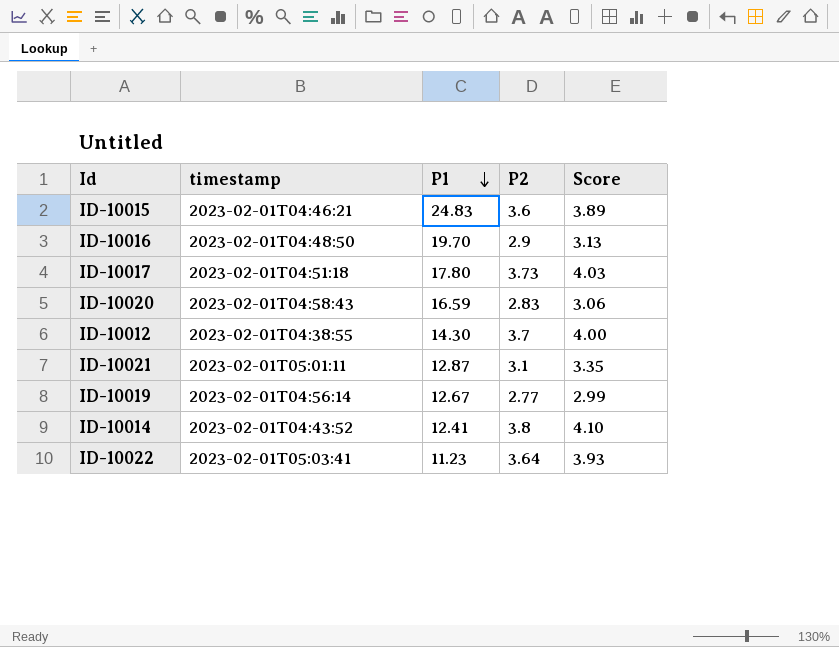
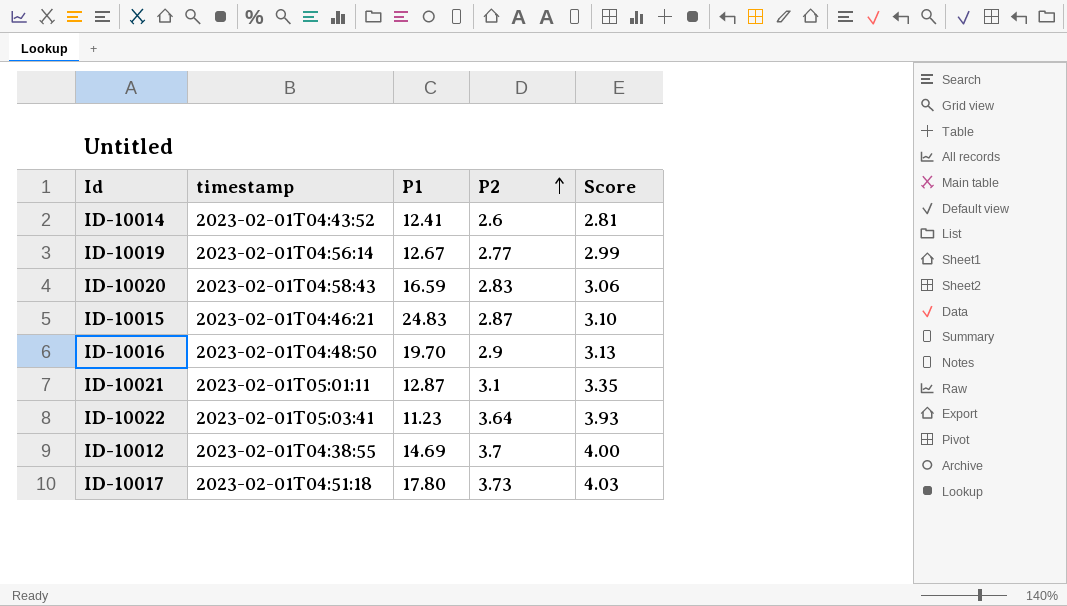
row order: P1 descending -> P2 ascending
ID-10014 | P2: 3.8 -> 2.6
ID-10014 | Score: 4.10 -> 2.81
ID-10015 | P2: 3.6 -> 2.87
ID-10015 | Score: 3.89 -> 3.10
ID-10012 | P1: 14.30 -> 14.69

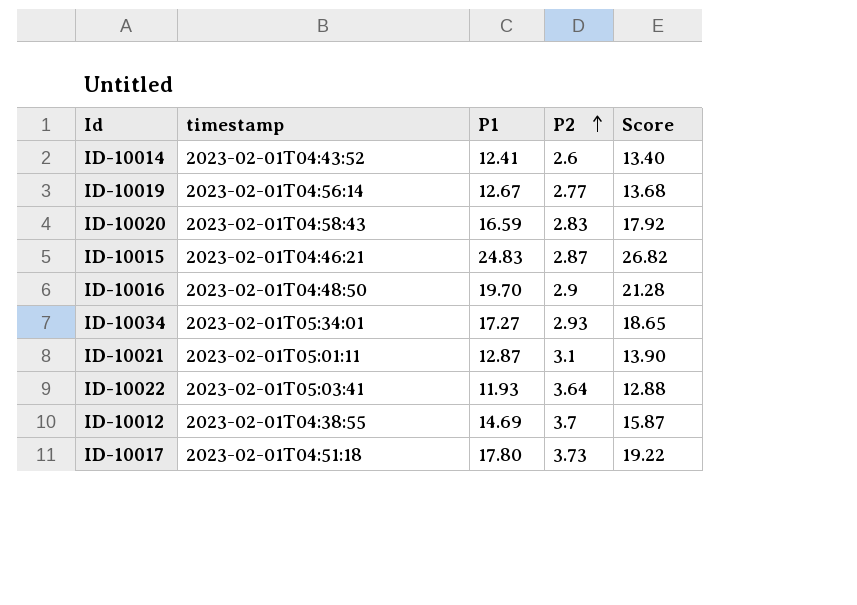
column Score | formula: [P2] * 1.08 -> [P1] * 1.08
row ID-10034: none -> 2023-02-01T05:34:01 | 17.27 | 2.93 | 18.65
ID-10022 | P1: 11.23 -> 11.93

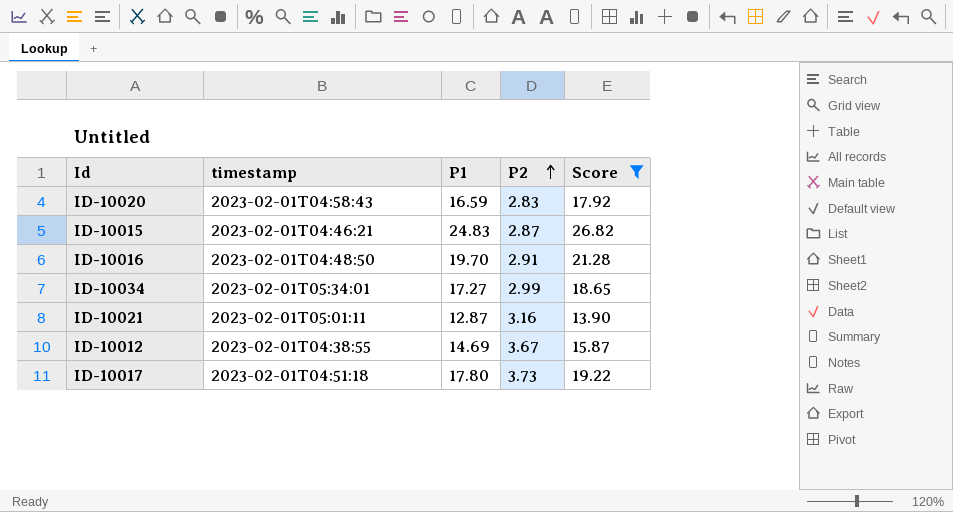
filter: none -> Score >= 13.90
ID-10016 | P2: 2.9 -> 2.91
ID-10034 | P2: 2.93 -> 2.99
ID-10021 | P2: 3.1 -> 3.16
ID-10012 | P2: 3.7 -> 3.67

